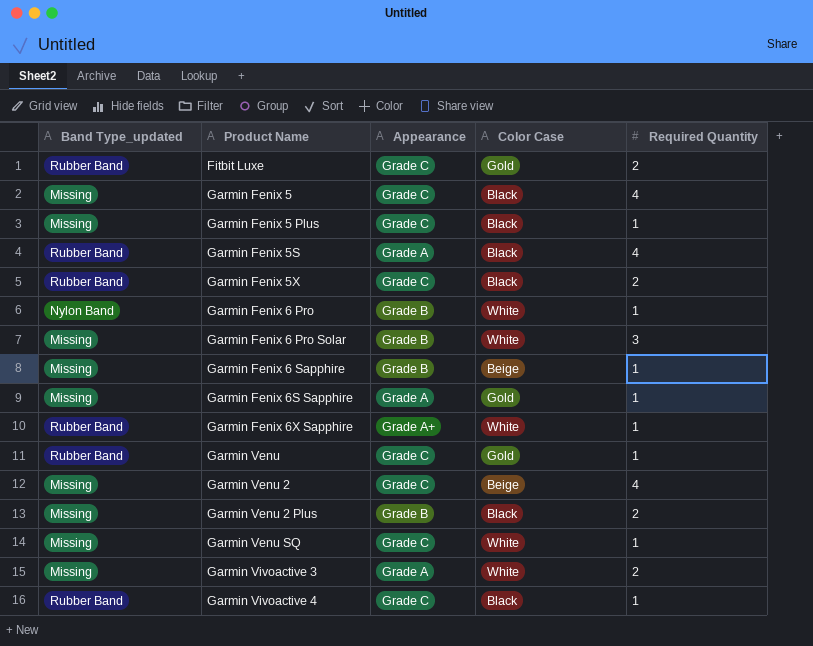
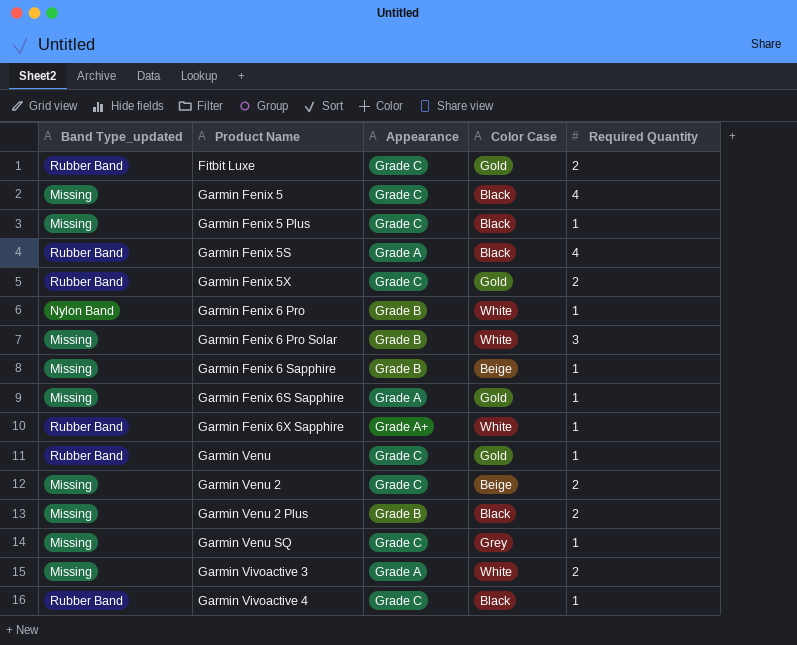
Garmin Fenix 5X | Color Case: Black -> Gold
Garmin Venu 2 | Required Quantity: 4 -> 2
Garmin Venu SQ | Color Case: White -> Grey

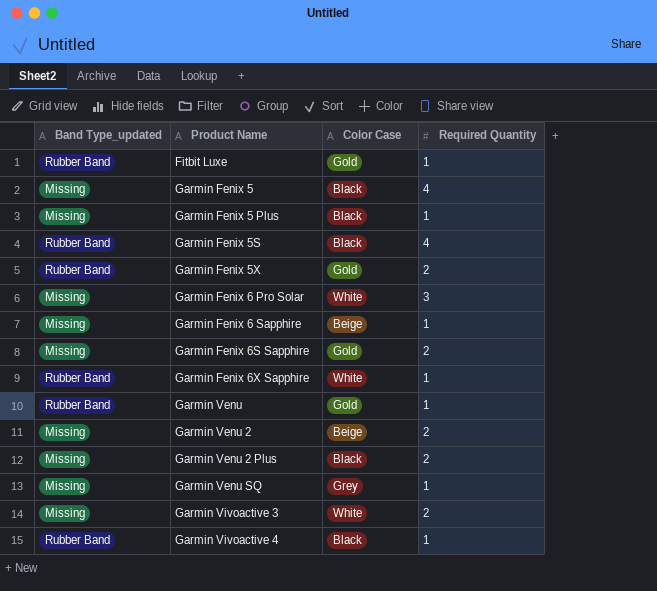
column Appearance | position: 3 -> none
row Garmin Fenix 6 Pro: Nylon Band | Grade B | White | 1 -> none
Fitbit Luxe | Required Quantity: 2 -> 1
Garmin Fenix 6S Sapphire | Required Quantity: 1 -> 2

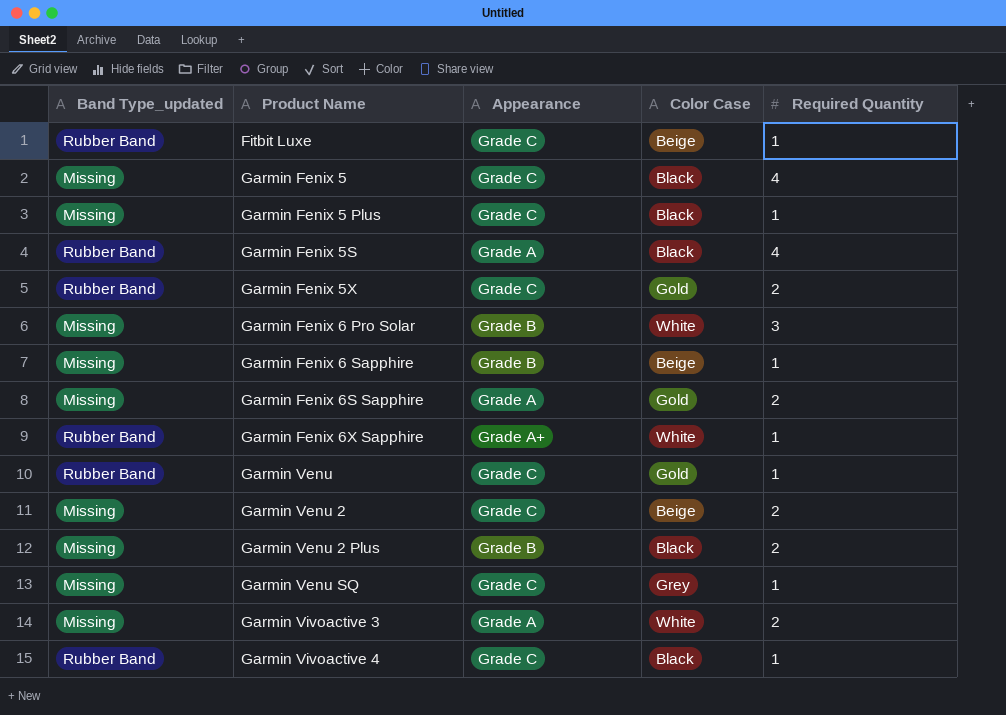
column Appearance | position: none -> 3
Fitbit Luxe | Color Case: Gold -> Beige

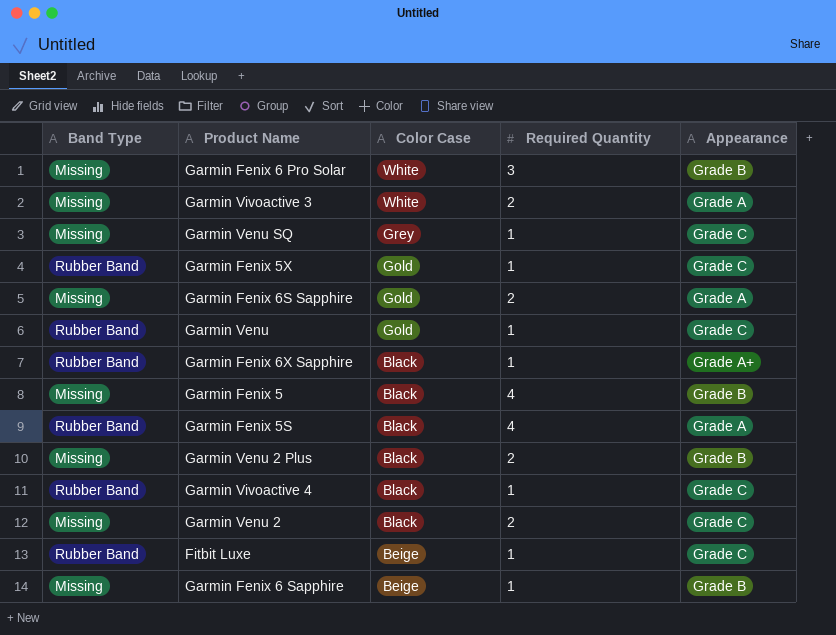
row order: Product Name ascending -> Color Case descending
column name: Band Type_updated -> Band Type
column Appearance | position: 3 -> 5
row Garmin Fenix 5 Plus: Missing | Grade C | Black | 1 -> none
Garmin Fenix 5X | Required Quantity: 2 -> 1
Garmin Fenix 6X Sapphire | Color Case: White -> Black
Garmin Fenix 5 | Appearance: Grade C -> Grade B
Garmin Venu 2 | Color Case: Beige -> Black

